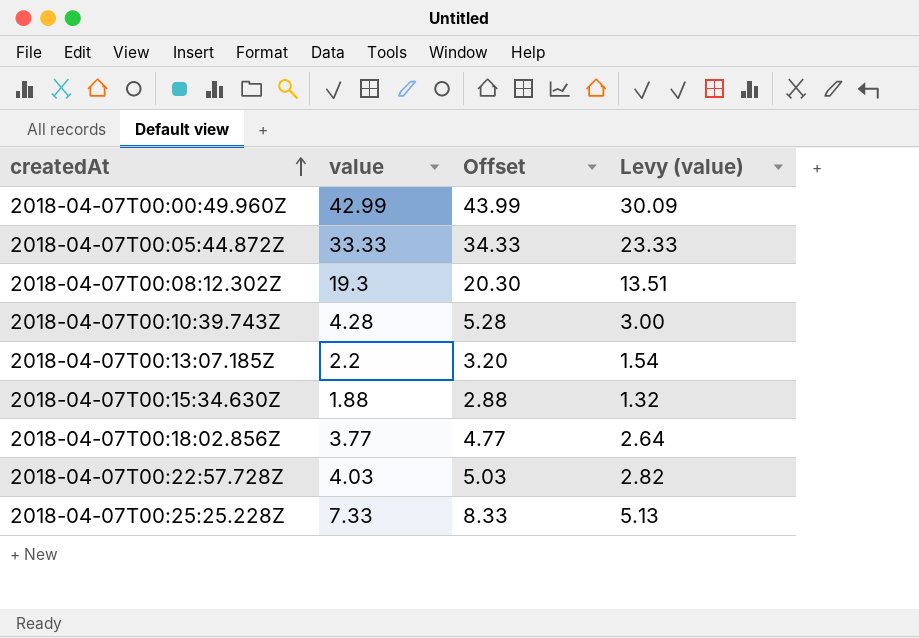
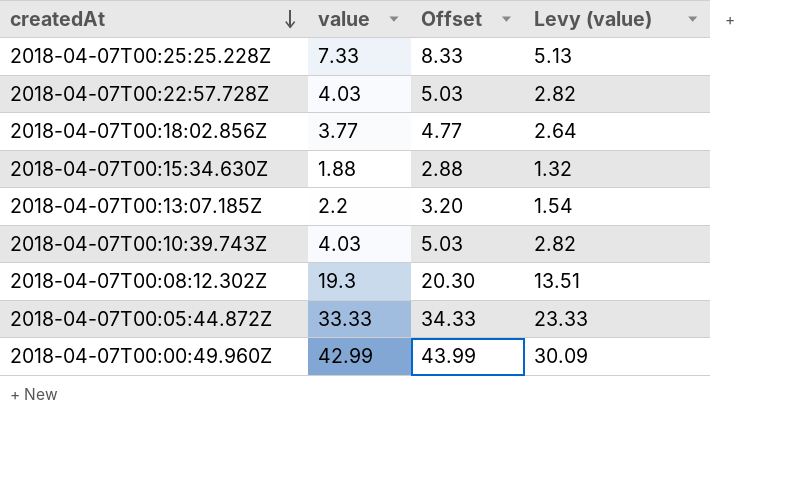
row order: createdAt ascending -> createdAt descending
2018-04-07T00:10:39.743Z | value: 4.28 -> 4.03
2018-04-07T00:10:39.743Z | Offset: 5.28 -> 5.03
2018-04-07T00:10:39.743Z | Levy (value): 3.00 -> 2.82

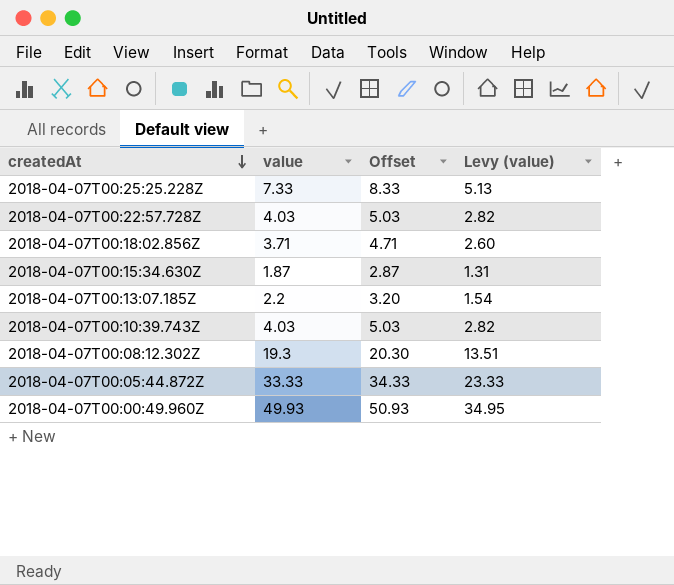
2018-04-07T00:18:02.856Z | value: 3.77 -> 3.71
2018-04-07T00:18:02.856Z | Offset: 4.77 -> 4.71
2018-04-07T00:18:02.856Z | Levy (value): 2.64 -> 2.60
2018-04-07T00:15:34.630Z | value: 1.88 -> 1.87
2018-04-07T00:15:34.630Z | Offset: 2.88 -> 2.87
2018-04-07T00:15:34.630Z | Levy (value): 1.32 -> 1.31
2018-04-07T00:00:49.960Z | value: 42.99 -> 49.93
2018-04-07T00:00:49.960Z | Offset: 43.99 -> 50.93
2018-04-07T00:00:49.960Z | Levy (value): 30.09 -> 34.95

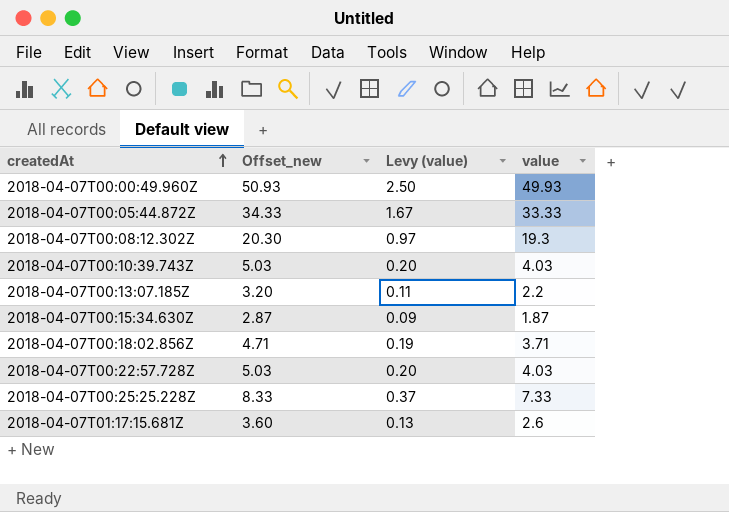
row order: createdAt descending -> createdAt ascending
column name: Offset -> Offset_new
column Levy (value) | formula: [value] * 0.7 -> [value] * 0.05
column value | position: 2 -> 4
row 2018-04-07T01:17:15.681Z: none -> 3.60 | 0.13 | 2.6

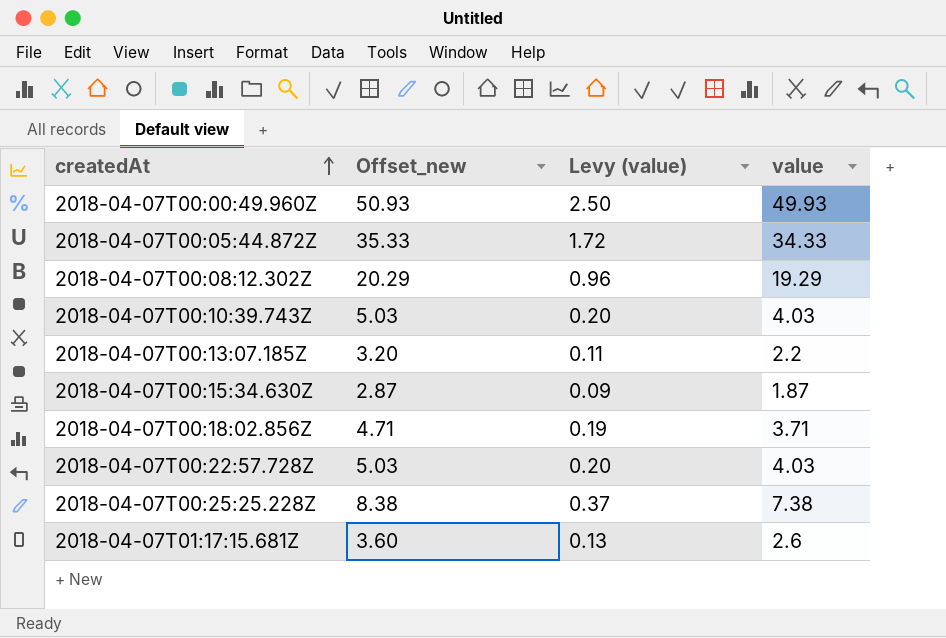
2018-04-07T00:05:44.872Z | Offset_new: 34.33 -> 35.33
2018-04-07T00:05:44.872Z | Levy (value): 1.67 -> 1.72
2018-04-07T00:05:44.872Z | value: 33.33 -> 34.33
2018-04-07T00:08:12.302Z | Offset_new: 20.30 -> 20.29
2018-04-07T00:08:12.302Z | Levy (value): 0.97 -> 0.96
2018-04-07T00:08:12.302Z | value: 19.3 -> 19.29
2018-04-07T00:25:25.228Z | Offset_new: 8.33 -> 8.38
2018-04-07T00:25:25.228Z | value: 7.33 -> 7.38

